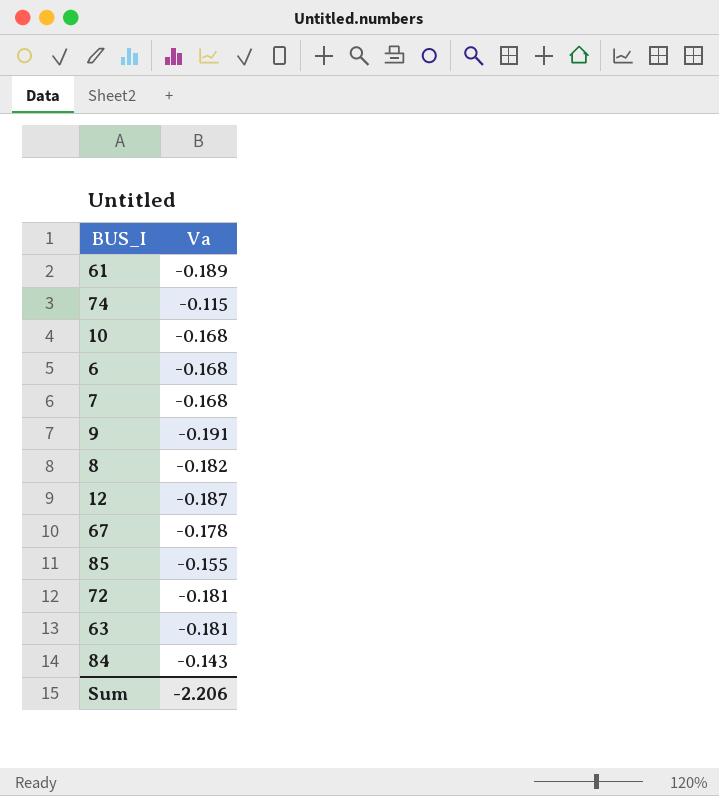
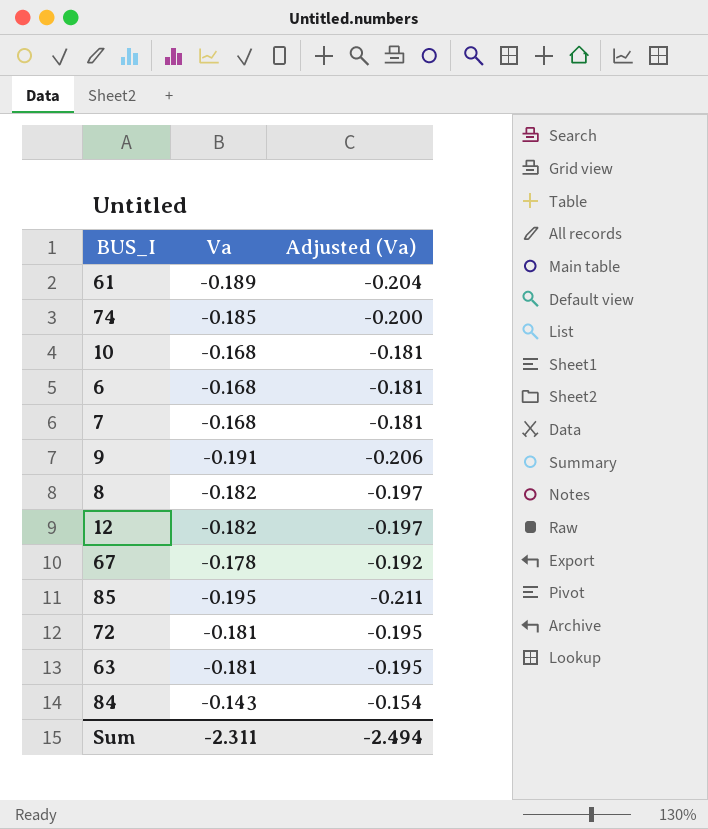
column Adjusted (Va) | formula: none -> [Va] * 1.08
74 | Va: -0.115 -> -0.185
12 | Va: -0.187 -> -0.182
85 | Va: -0.155 -> -0.195
Sum | Va: -2.206 -> -2.311

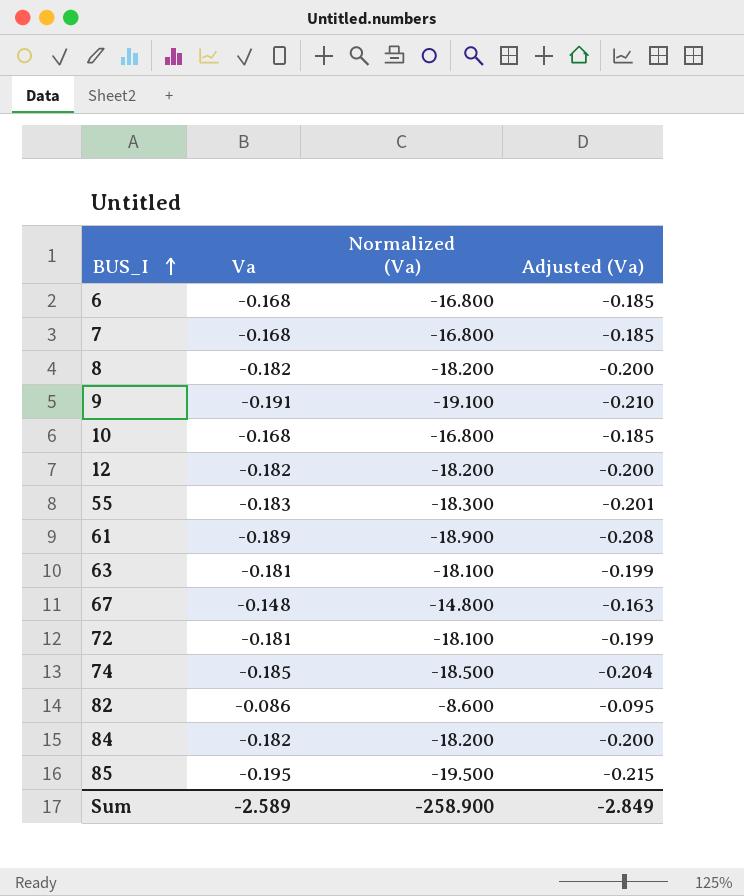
row order: none -> BUS_I ascending
column Normalized (Va) | formula: none -> [Va] * 100
column Adjusted (Va) | formula: [Va] * 1.08 -> [Va] * 1.1
row 55: none -> -0.183 | -18.300 | -0.201
67 | Va: -0.178 -> -0.148
row 82: none -> -0.086 | -8.600 | -0.095
84 | Va: -0.143 -> -0.182
Sum | Va: -2.311 -> -2.589
Sum | Adjusted (Va): -2.494 -> -2.849

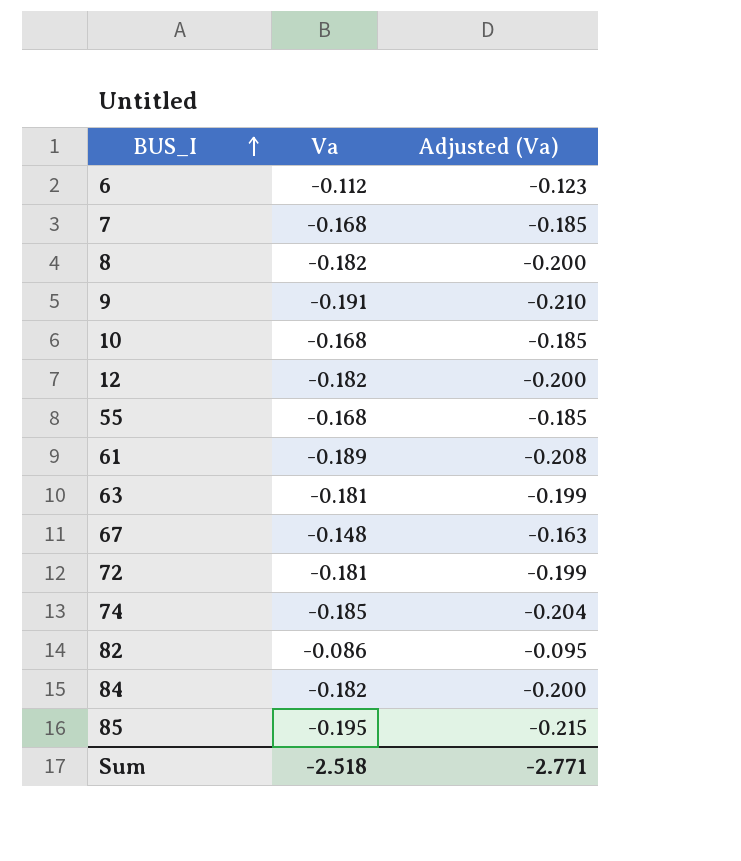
column Normalized (Va) | formula: [Va] * 100 -> none
6 | Va: -0.168 -> -0.112
6 | Adjusted (Va): -0.185 -> -0.123
55 | Va: -0.183 -> -0.168
55 | Adjusted (Va): -0.201 -> -0.185
Sum | Va: -2.589 -> -2.518
Sum | Adjusted (Va): -2.849 -> -2.771

